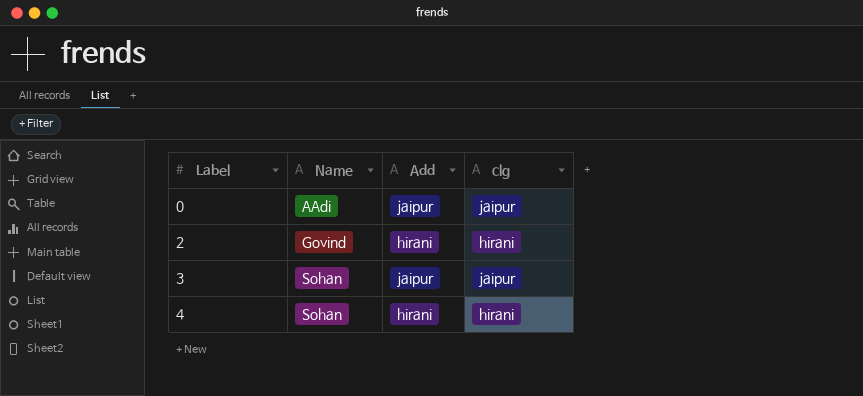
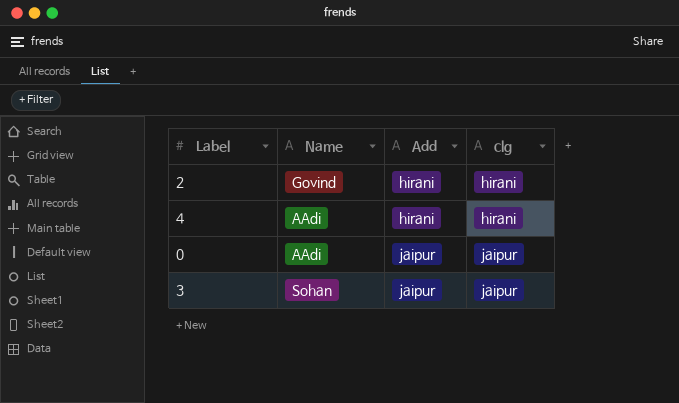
row order: Label ascending -> Add ascending
4 | Name: Sohan -> AAdi

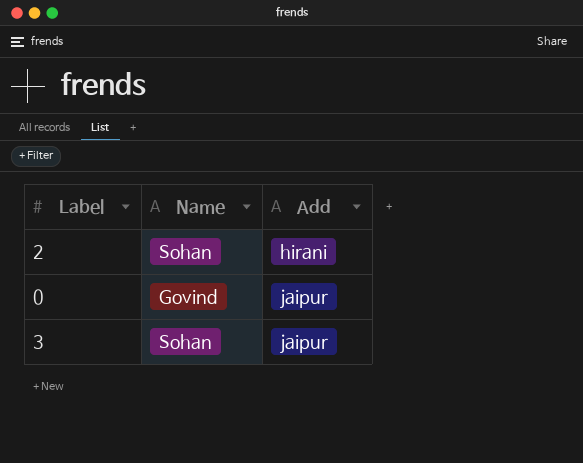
column clg | position: 4 -> none
row 4: AAdi | hirani | hirani -> none
2 | Name: Govind -> Sohan
0 | Name: AAdi -> Govind

